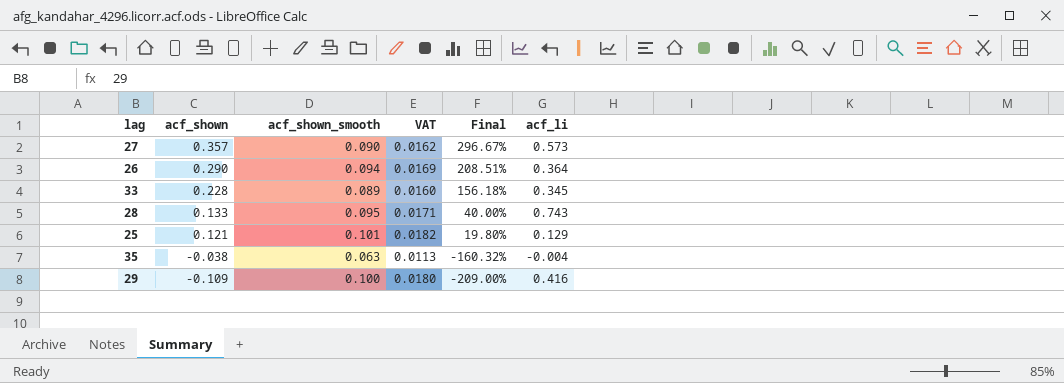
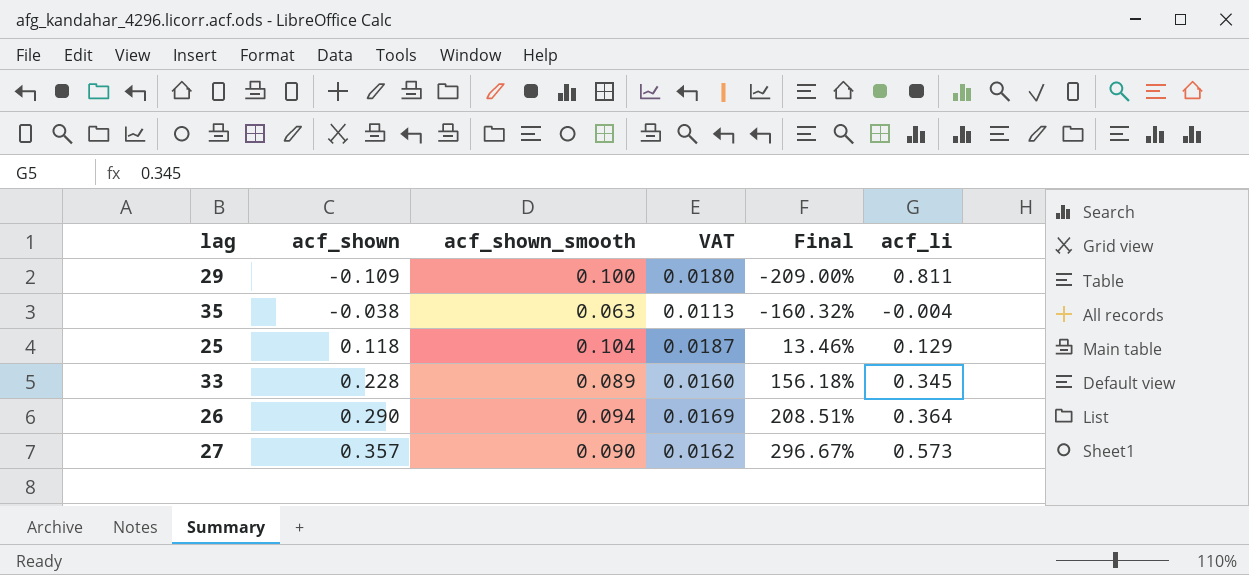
row order: acf_shown descending -> acf_shown ascending
row 28: 0.133 | 0.095 | 0.0171 | 40.00% | 0.743 -> none
29 | acf_li: 0.416 -> 0.811
25 | acf_shown: 0.121 -> 0.118
25 | acf_shown_smooth: 0.101 -> 0.104
25 | VAT: 0.0182 -> 0.0187
25 | Final: 19.80% -> 13.46%

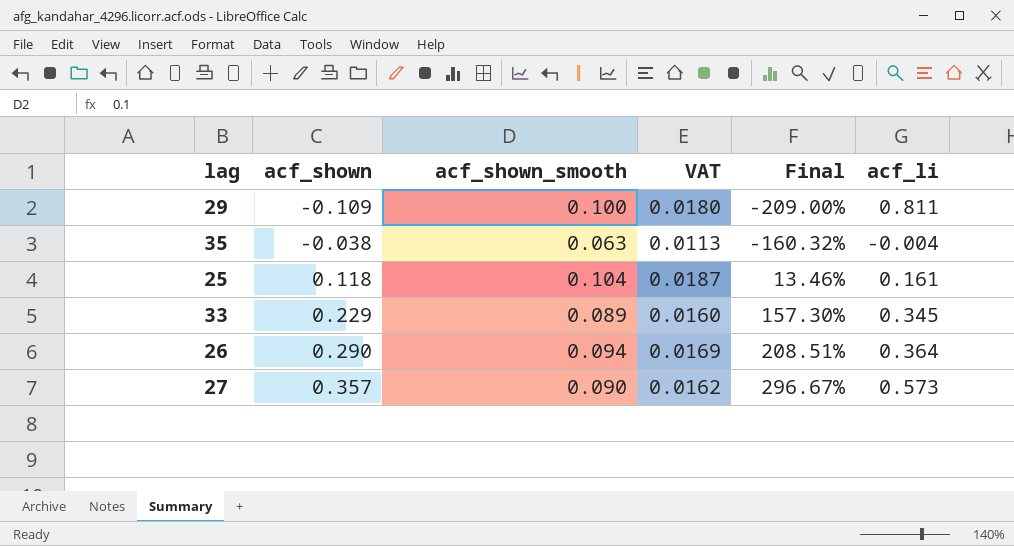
25 | acf_li: 0.129 -> 0.161
33 | acf_shown: 0.228 -> 0.229
33 | Final: 156.18% -> 157.30%

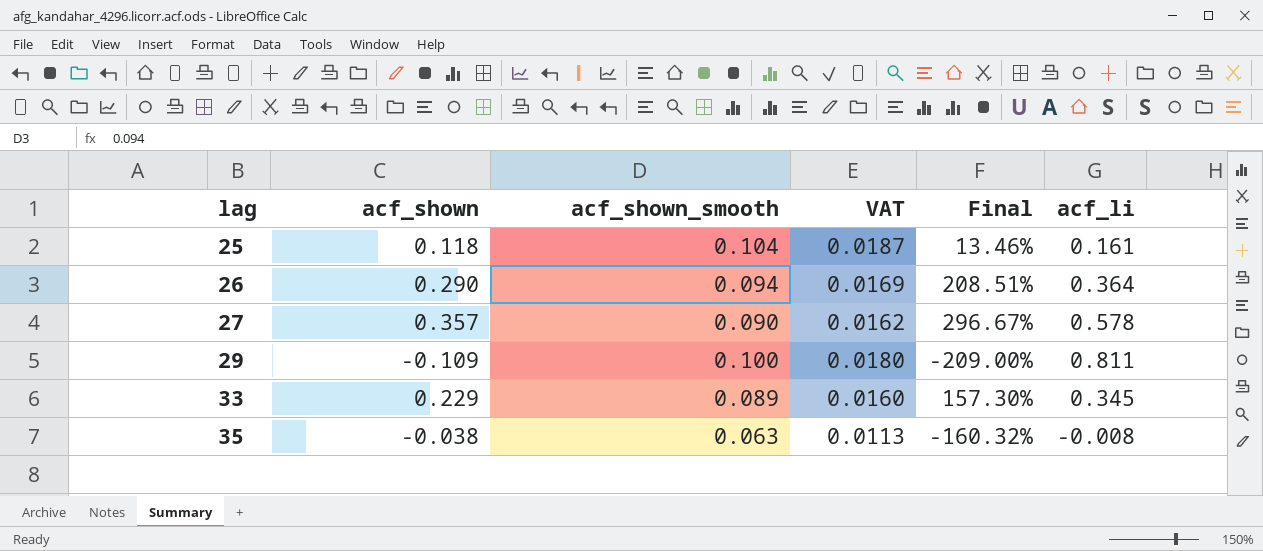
row order: acf_shown ascending -> lag ascending
27 | acf_li: 0.573 -> 0.578
35 | acf_li: -0.004 -> -0.008

